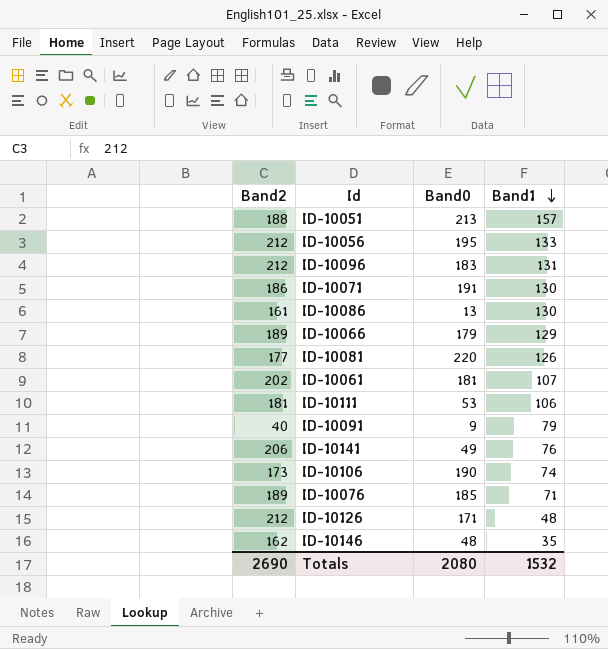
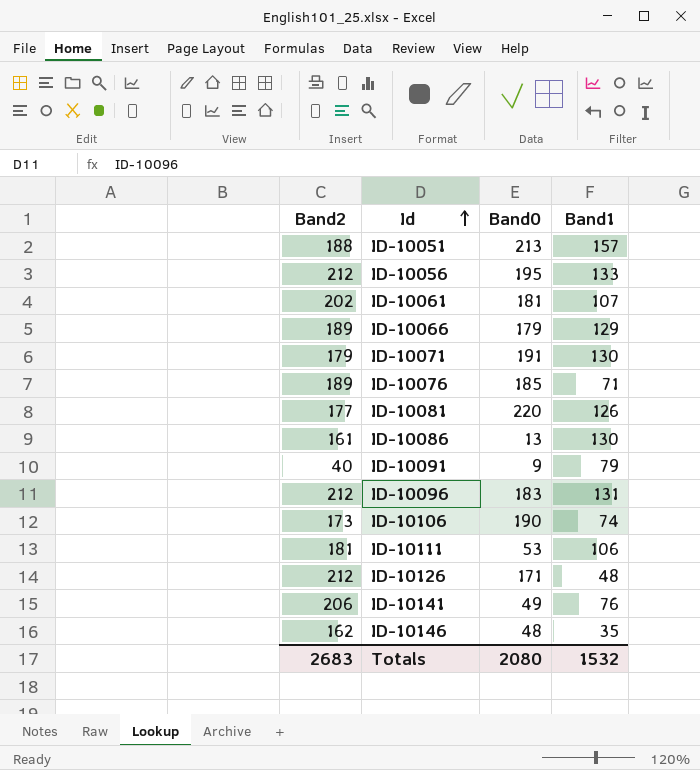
row order: Band1 descending -> Id ascending
ID-10071 | Band2: 186 -> 179
Totals | Band2: 2690 -> 2683

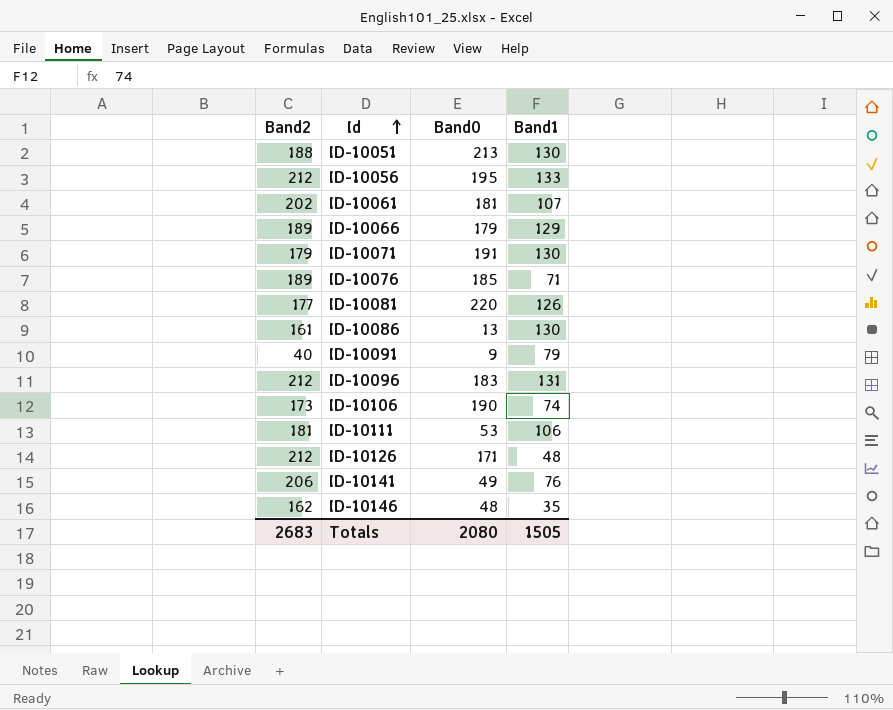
ID-10051 | Band1: 157 -> 130
Totals | Band1: 1532 -> 1505

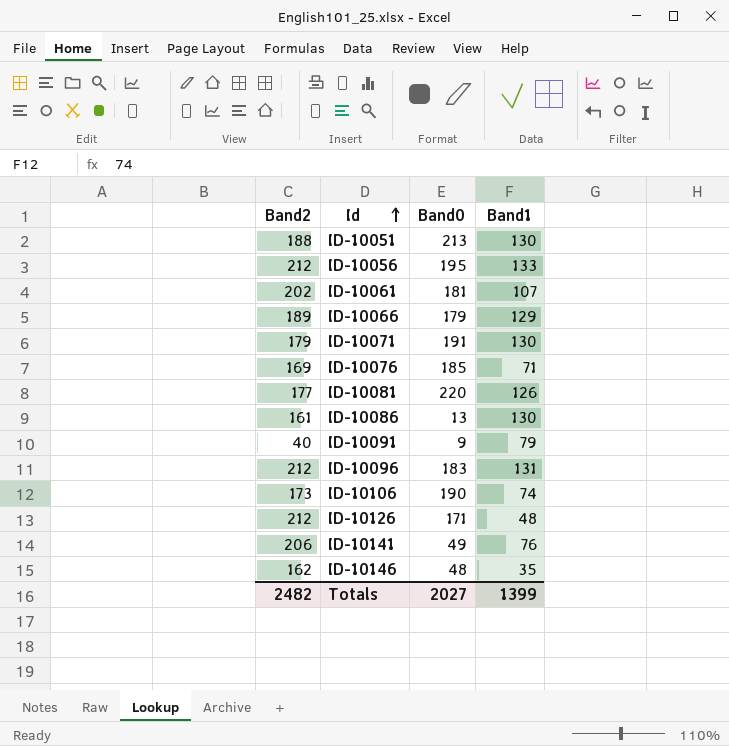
row ID-10111: 181 | 53 | 106 -> none
ID-10076 | Band2: 189 -> 169
Totals | Band2: 2683 -> 2482
Totals | Band0: 2080 -> 2027
Totals | Band1: 1505 -> 1399

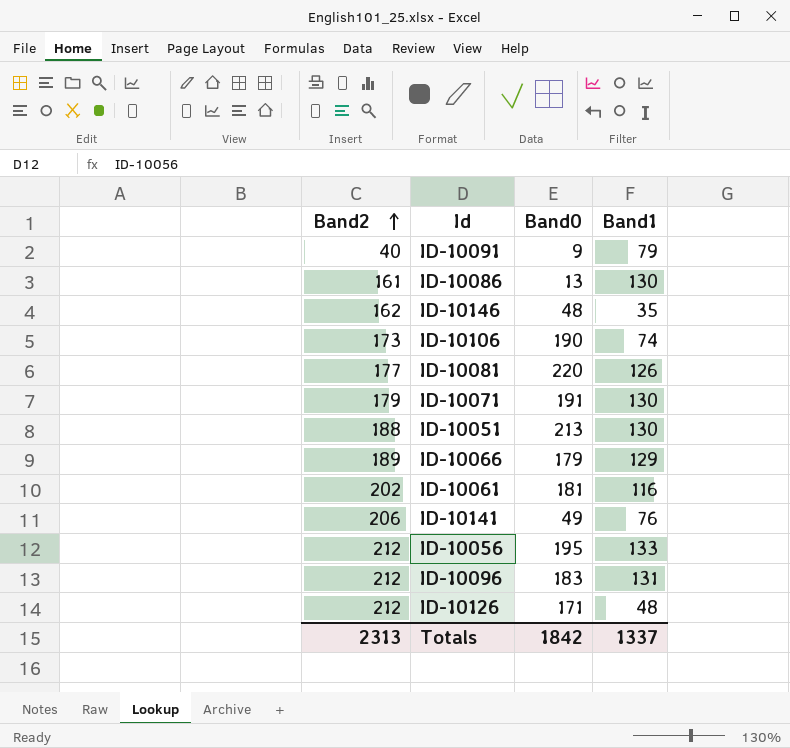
row order: Id ascending -> Band2 ascending
row ID-10076: 169 | 185 | 71 -> none
ID-10061 | Band1: 107 -> 116
Totals | Band2: 2482 -> 2313
Totals | Band0: 2027 -> 1842
Totals | Band1: 1399 -> 1337

